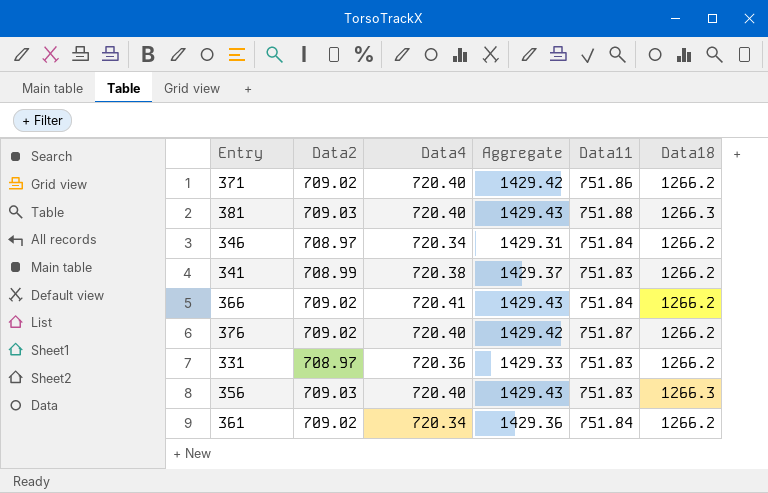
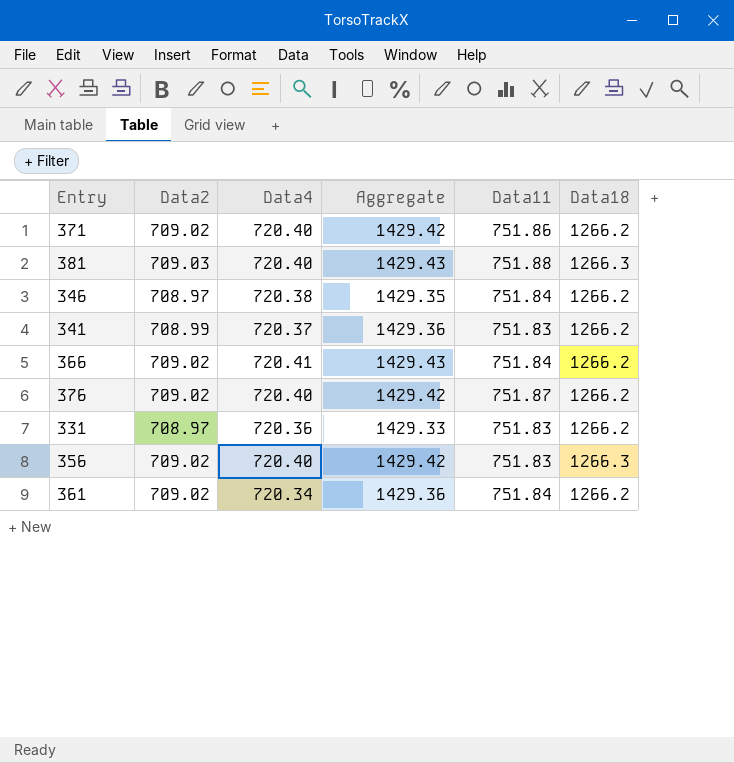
346 | Data4: 720.34 -> 720.38
346 | Aggregate: 1429.31 -> 1429.35
341 | Data4: 720.38 -> 720.37
341 | Aggregate: 1429.37 -> 1429.36
356 | Data2: 709.03 -> 709.02
356 | Aggregate: 1429.43 -> 1429.42

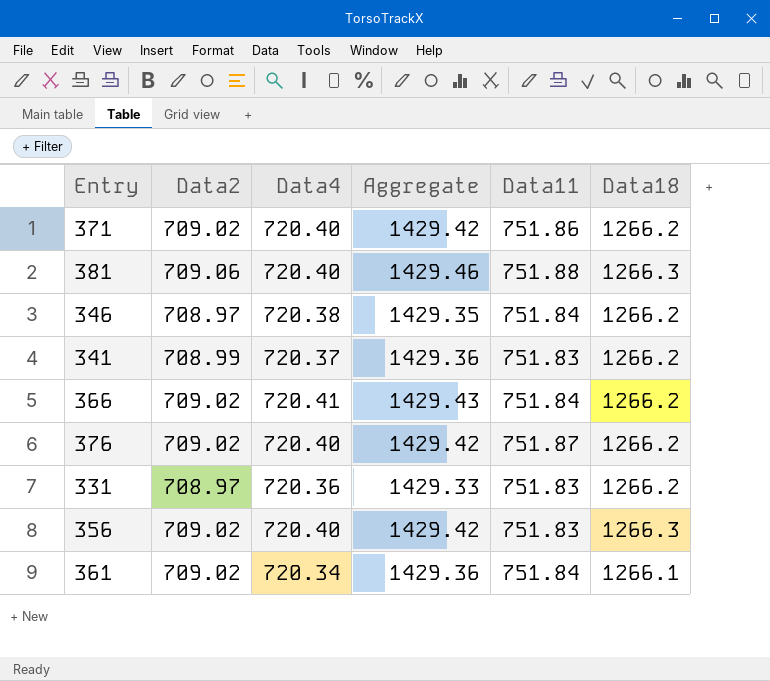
381 | Data2: 709.03 -> 709.06
381 | Aggregate: 1429.43 -> 1429.46
361 | Data18: 1266.2 -> 1266.1

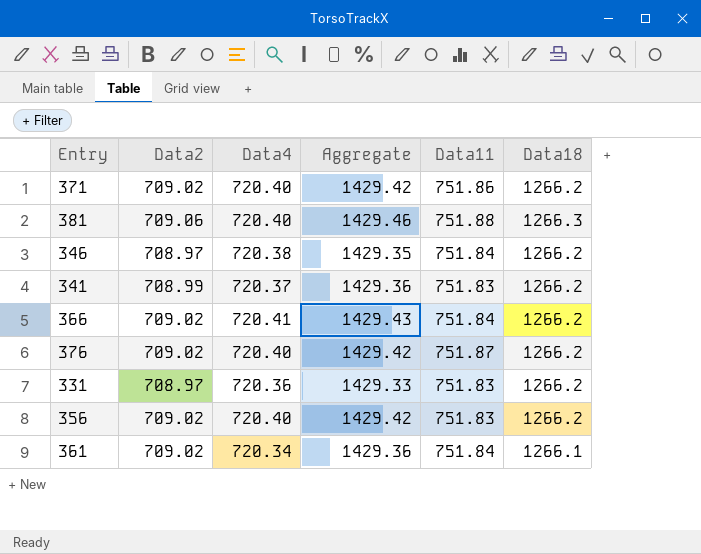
356 | Data18: 1266.3 -> 1266.2

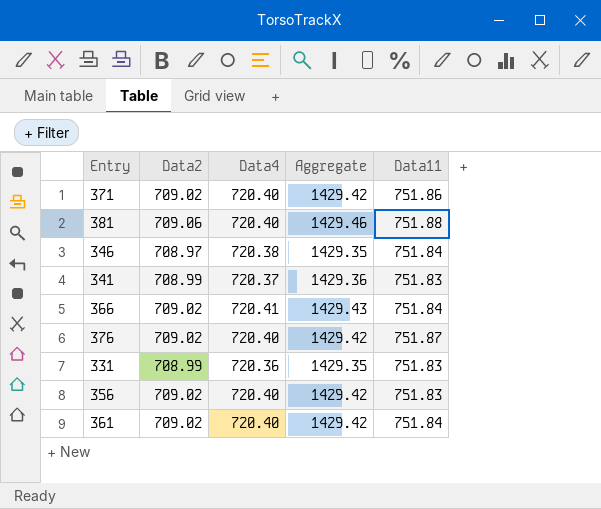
column Data18 | position: 6 -> none
331 | Data2: 708.97 -> 708.99
331 | Aggregate: 1429.33 -> 1429.35
361 | Data4: 720.34 -> 720.40
361 | Aggregate: 1429.36 -> 1429.42

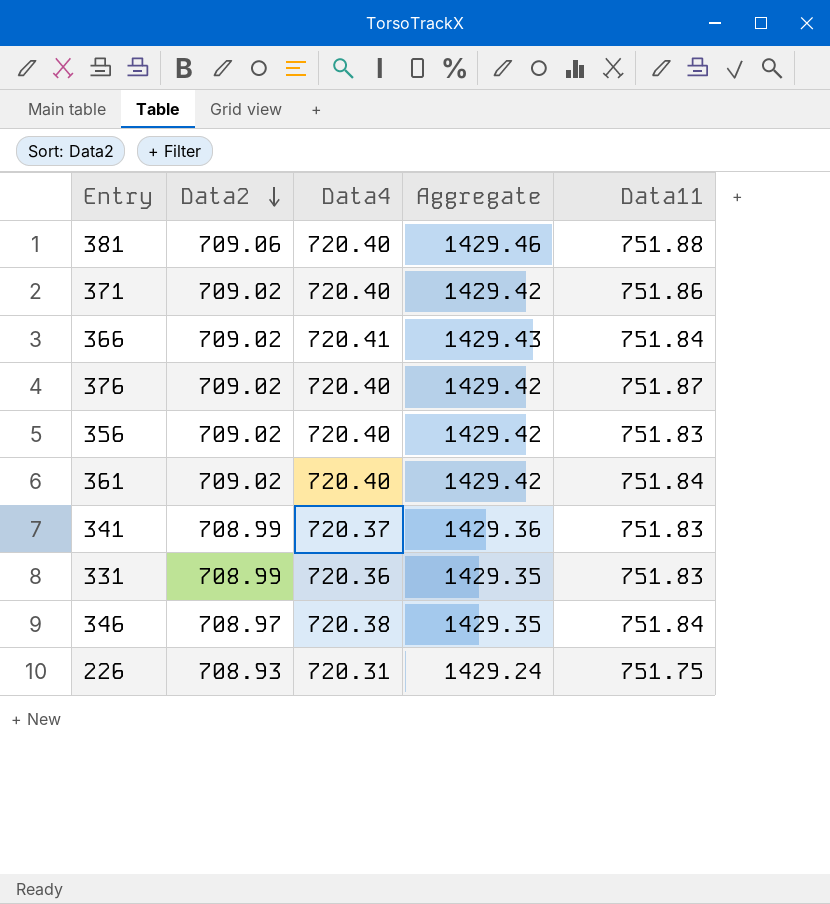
row order: none -> Data2 descending
row 226: none -> 708.93 | 720.31 | 1429.24 | 751.75

